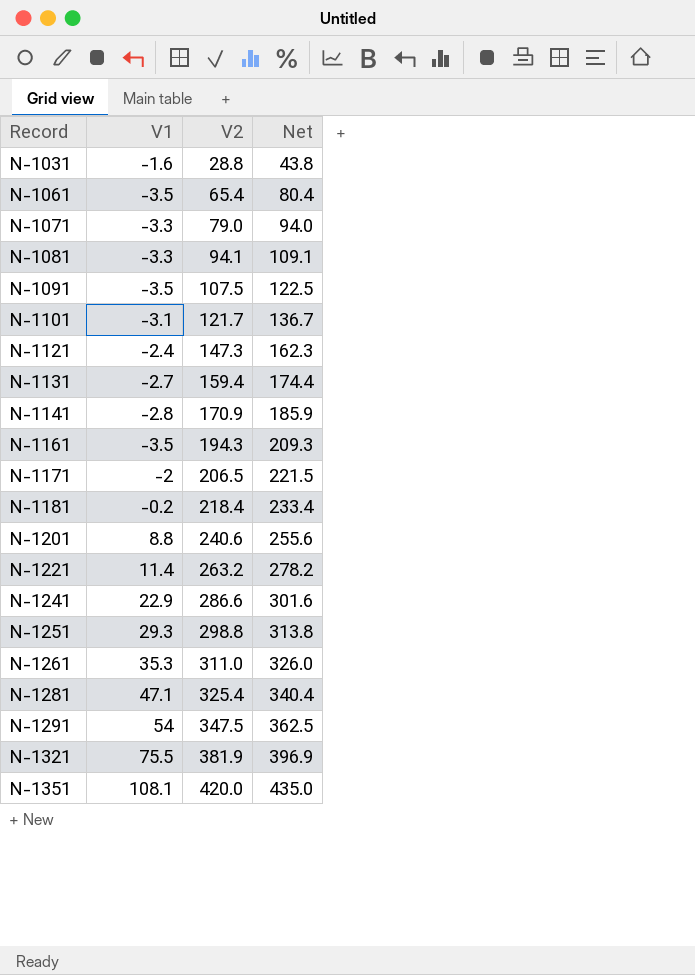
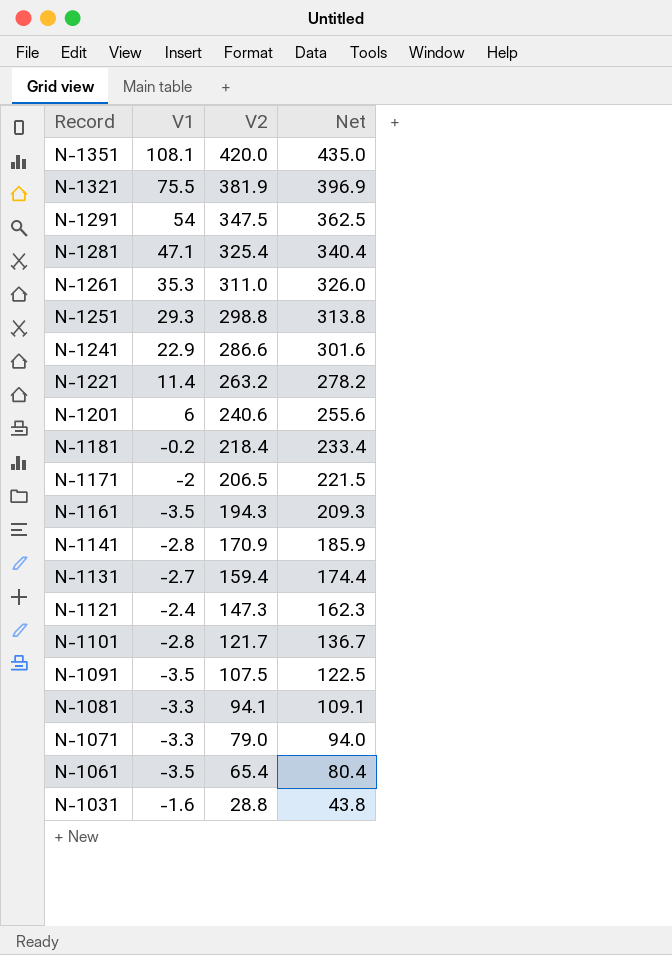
row order: Record ascending -> Record descending
N-1201 | V1: 8.8 -> 6
N-1101 | V1: -3.1 -> -2.8

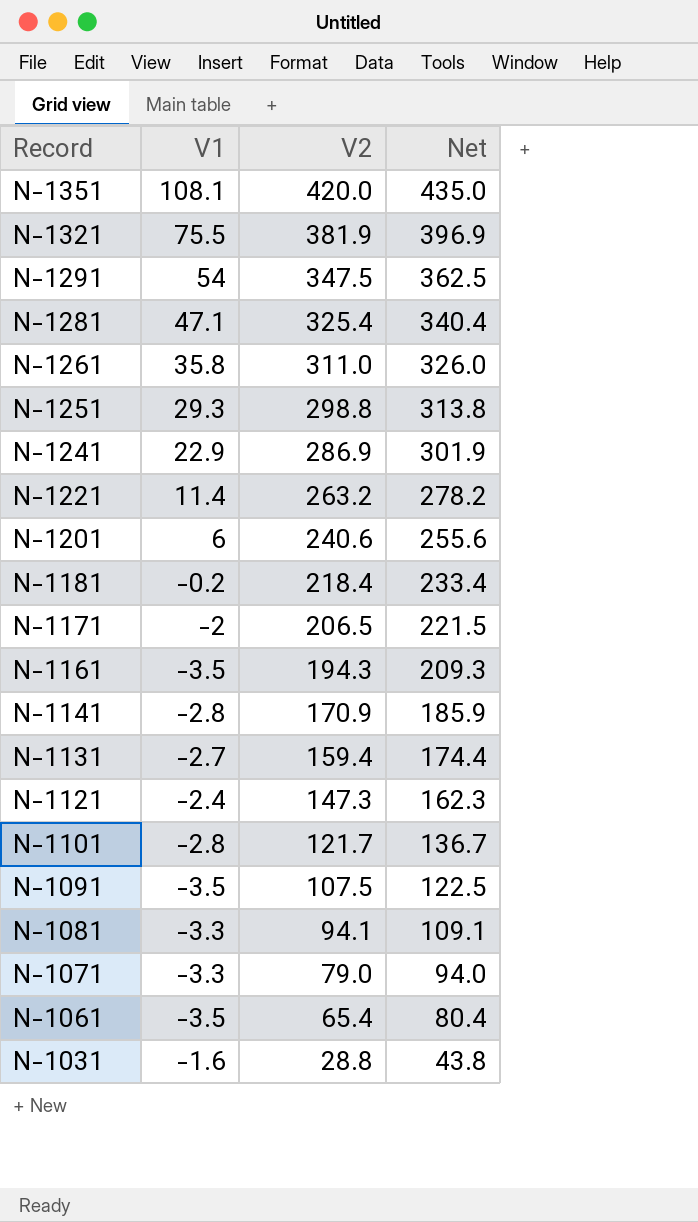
N-1261 | V1: 35.3 -> 35.8
N-1241 | V2: 286.6 -> 286.9
N-1241 | Net: 301.6 -> 301.9

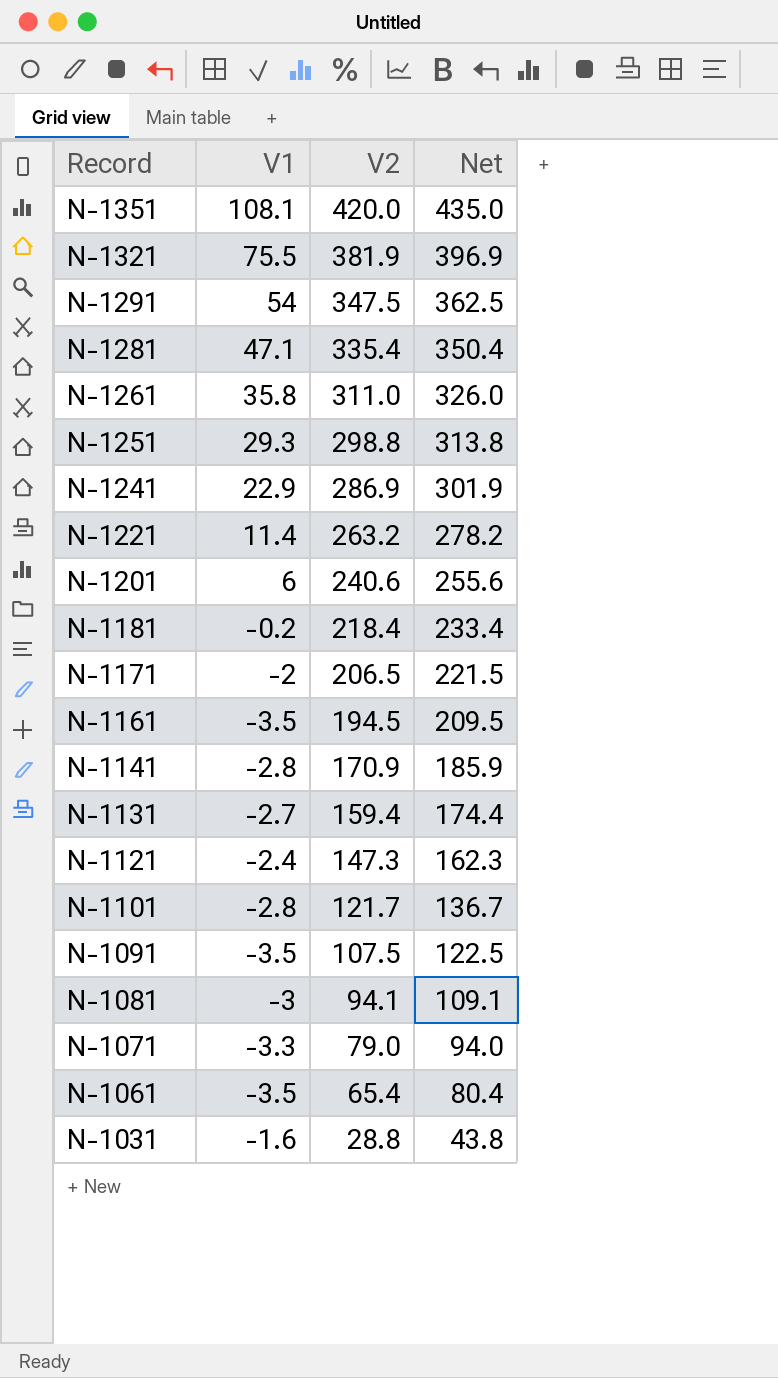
N-1281 | V2: 325.4 -> 335.4
N-1281 | Net: 340.4 -> 350.4
N-1161 | V2: 194.3 -> 194.5
N-1161 | Net: 209.3 -> 209.5
N-1081 | V1: -3.3 -> -3

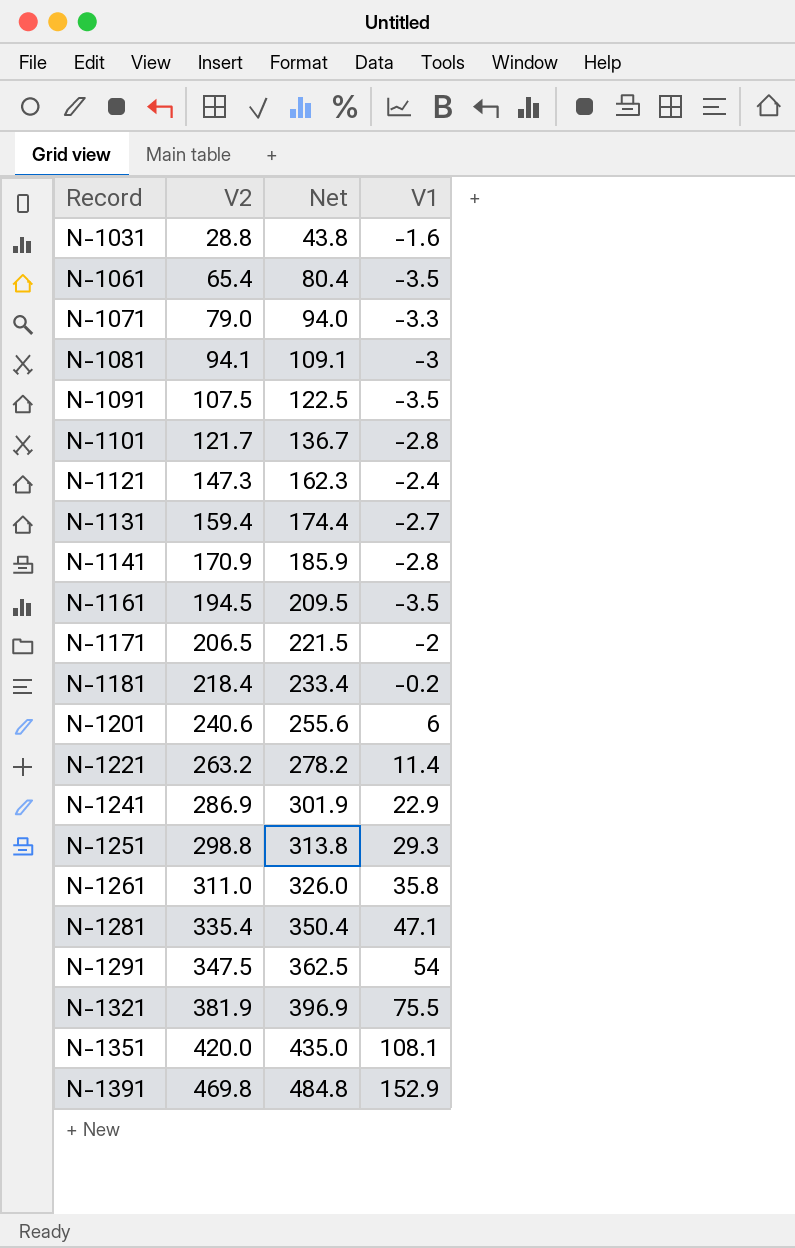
row order: Record descending -> Record ascending
column V1 | position: 2 -> 4
row N-1391: none -> 469.8 | 484.8 | 152.9

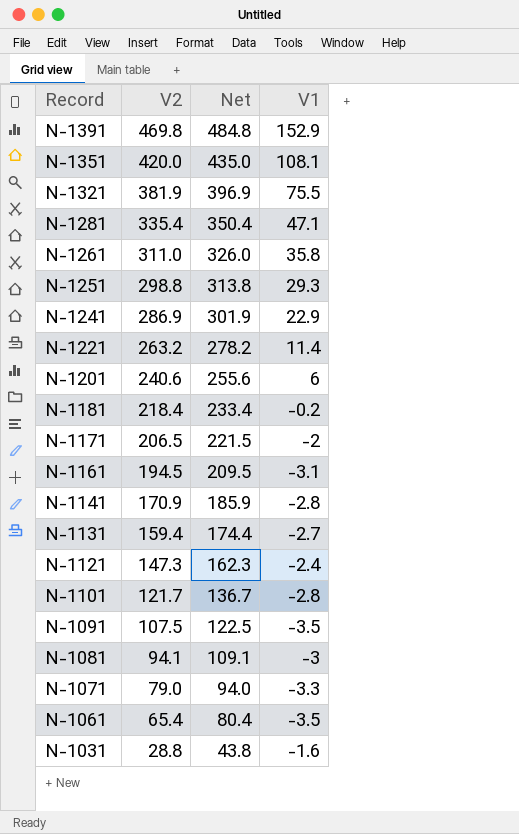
row order: Record ascending -> Record descending
row N-1291: 347.5 | 362.5 | 54 -> none
N-1161 | V1: -3.5 -> -3.1

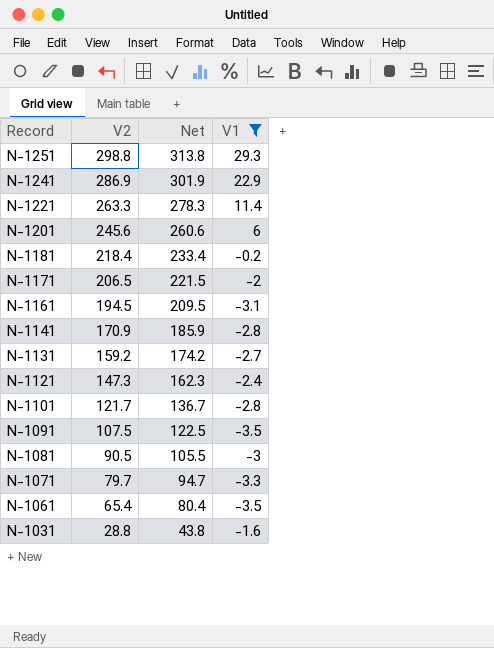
filter: none -> V1 <= 29.3
N-1221 | V2: 263.2 -> 263.3
N-1221 | Net: 278.2 -> 278.3
N-1201 | V2: 240.6 -> 245.6
N-1201 | Net: 255.6 -> 260.6
N-1131 | V2: 159.4 -> 159.2
N-1131 | Net: 174.4 -> 174.2
N-1081 | V2: 94.1 -> 90.5
N-1081 | Net: 109.1 -> 105.5
N-1071 | V2: 79.0 -> 79.7
N-1071 | Net: 94.0 -> 94.7

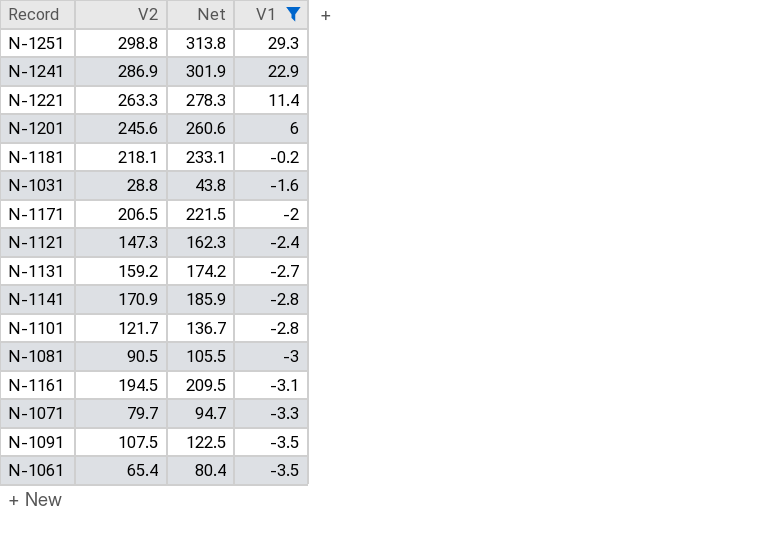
row order: Record descending -> V1 descending
N-1181 | V2: 218.4 -> 218.1
N-1181 | Net: 233.4 -> 233.1

